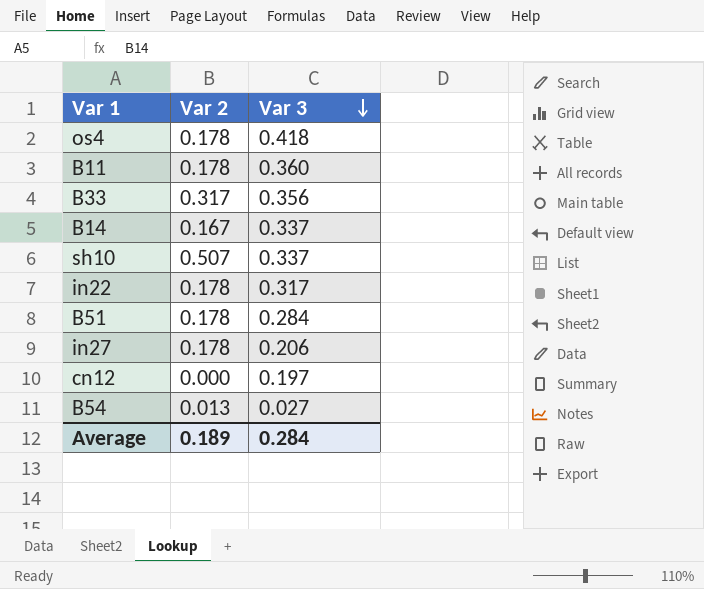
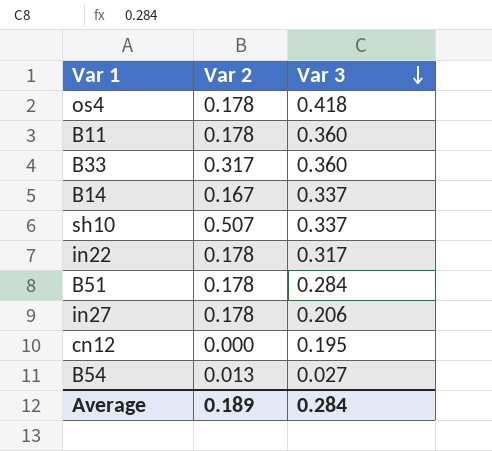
B33 | Var 3: 0.356 -> 0.360
cn12 | Var 3: 0.197 -> 0.195

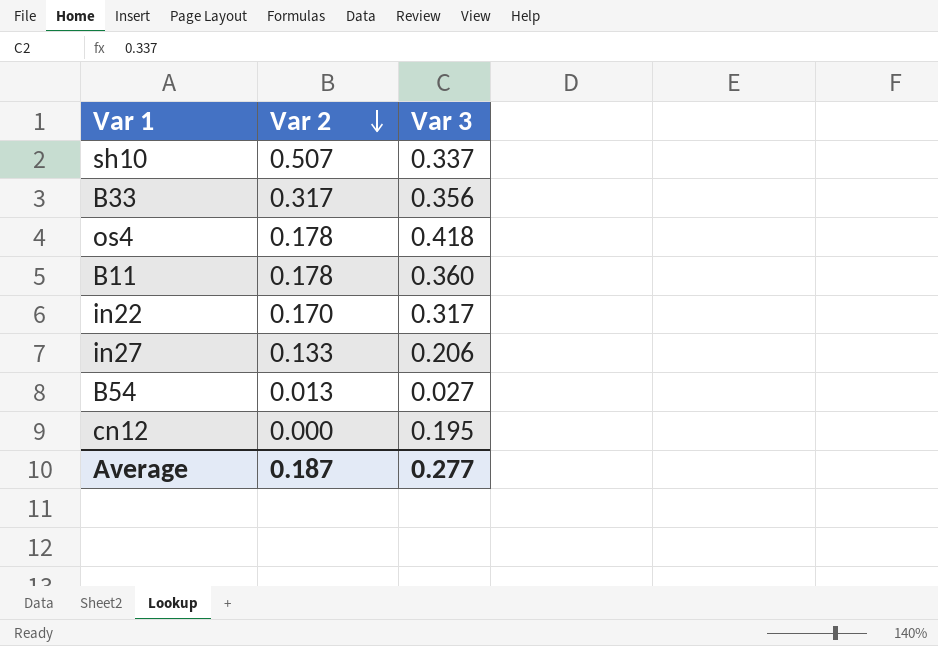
row order: Var 3 descending -> Var 2 descending
row B14: 0.167 | 0.337 -> none
row B51: 0.178 | 0.284 -> none
B33 | Var 3: 0.360 -> 0.356
in22 | Var 2: 0.178 -> 0.170
in27 | Var 2: 0.178 -> 0.133
Average | Var 2: 0.189 -> 0.187
Average | Var 3: 0.284 -> 0.277

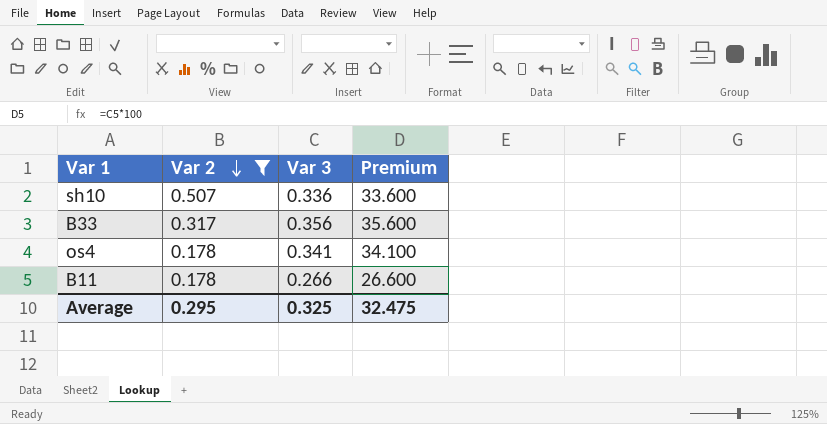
filter: none -> Var 2 >= 0.178
column Premium | formula: none -> [Var 3] * 100
sh10 | Var 3: 0.337 -> 0.336
os4 | Var 3: 0.418 -> 0.341
B11 | Var 3: 0.360 -> 0.266
Average | Var 2: 0.187 -> 0.295
Average | Var 3: 0.277 -> 0.325

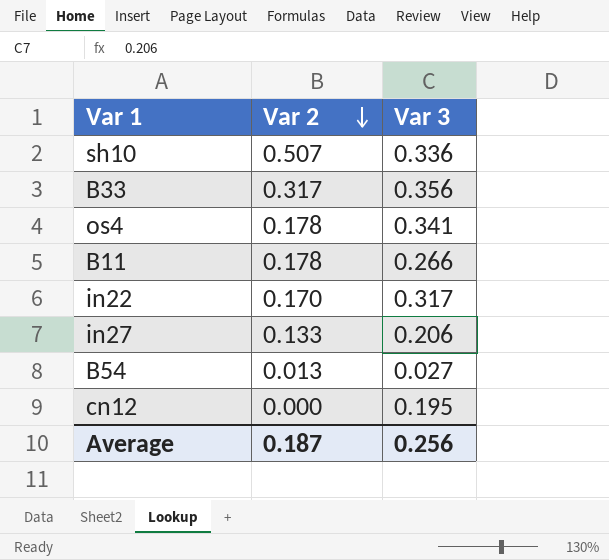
filter: Var 2 >= 0.178 -> none
column Premium | formula: [Var 3] * 100 -> none
Average | Var 2: 0.295 -> 0.187
Average | Var 3: 0.325 -> 0.256

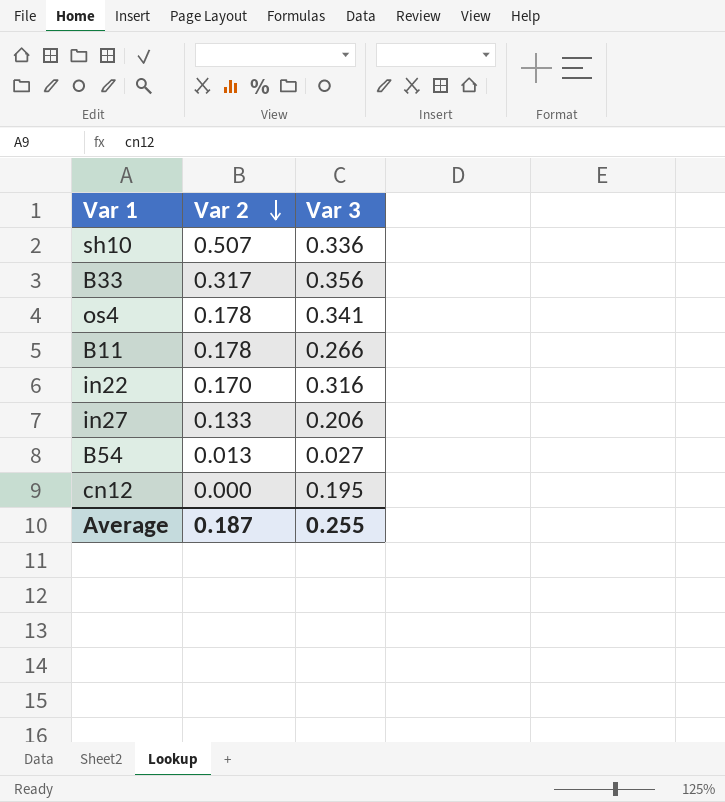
in22 | Var 3: 0.317 -> 0.316
Average | Var 3: 0.256 -> 0.255

